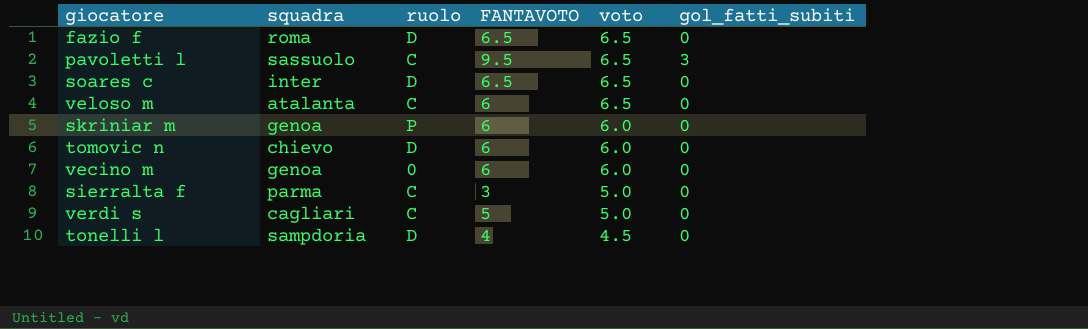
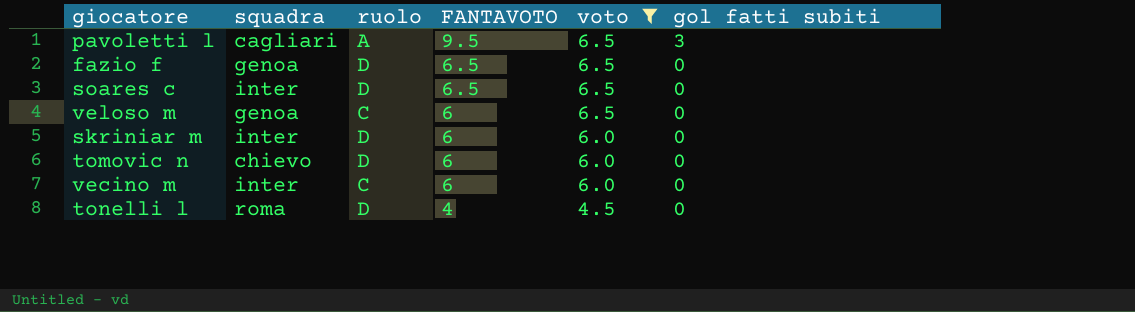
filter: none -> voto != 5.0
row order: voto descending -> FANTAVOTO descending
column name: gol_fatti_subiti -> gol fatti subiti
pavoletti l | squadra: sassuolo -> cagliari
pavoletti l | ruolo: C -> A
fazio f | squadra: roma -> genoa
veloso m | squadra: atalanta -> genoa
skriniar m | squadra: genoa -> inter
skriniar m | ruolo: P -> D
vecino m | squadra: genoa -> inter
vecino m | ruolo: 0 -> C
tonelli l | squadra: sampdoria -> roma

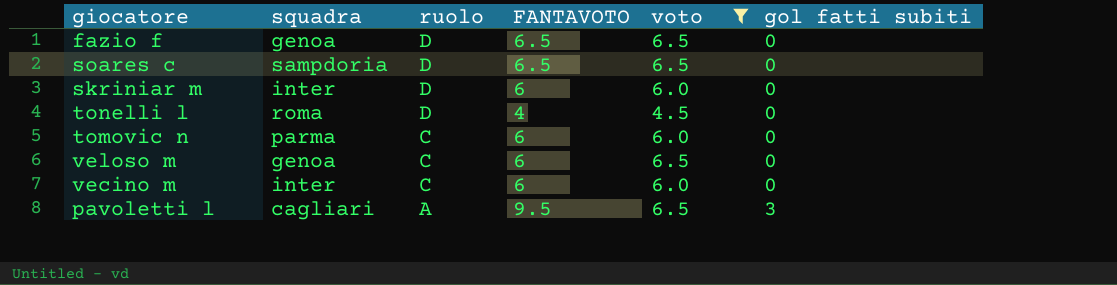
row order: FANTAVOTO descending -> ruolo descending
soares c | squadra: inter -> sampdoria
tomovic n | squadra: chievo -> parma
tomovic n | ruolo: D -> C

